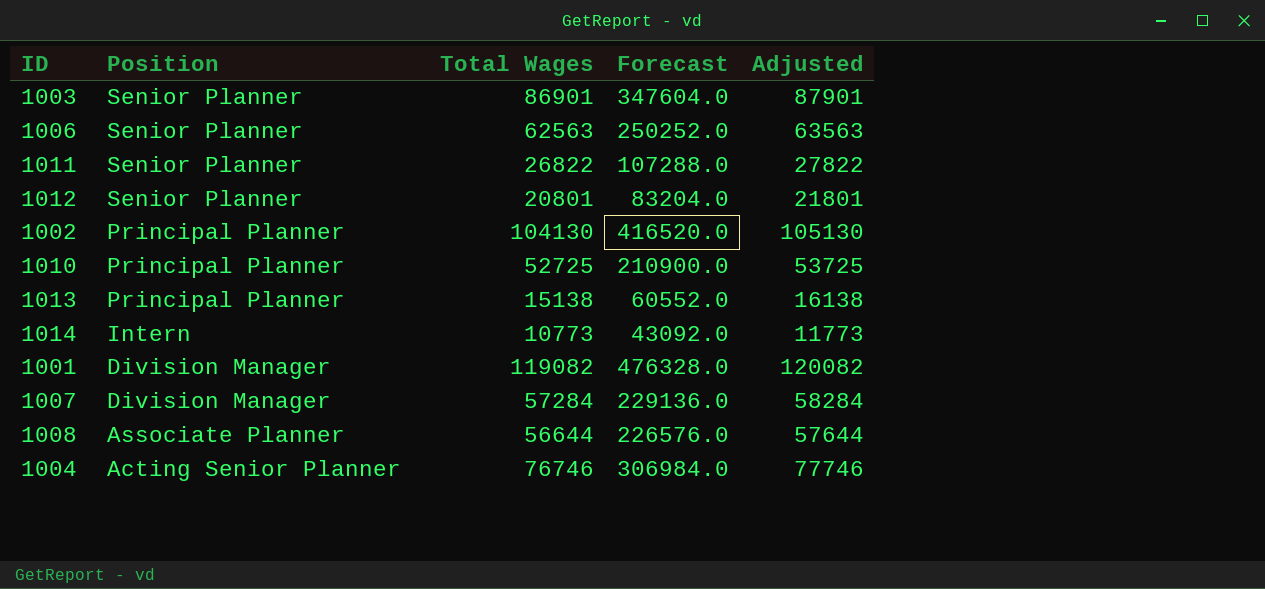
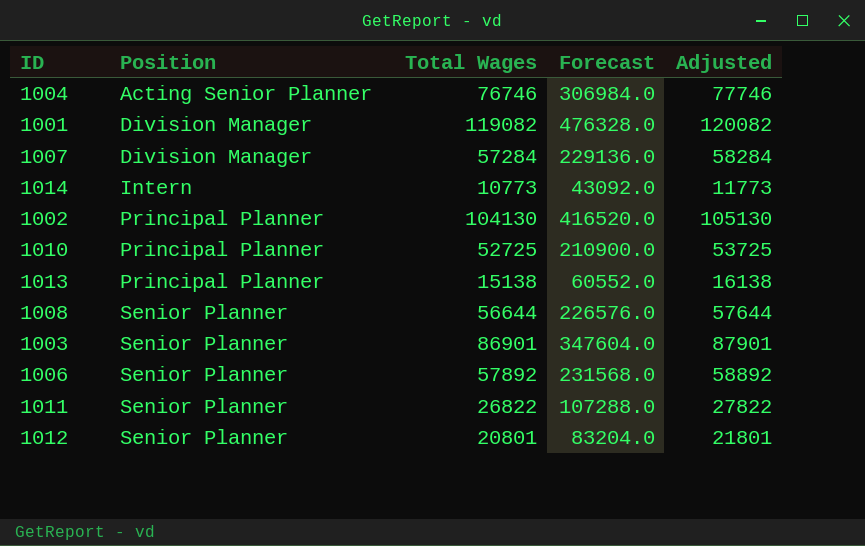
row order: Position descending -> Position ascending
1008 | Position: Associate Planner -> Senior Planner
1006 | Total Wages: 62563 -> 57892
1006 | Forecast: 250252.0 -> 231568.0
1006 | Adjusted: 63563 -> 58892

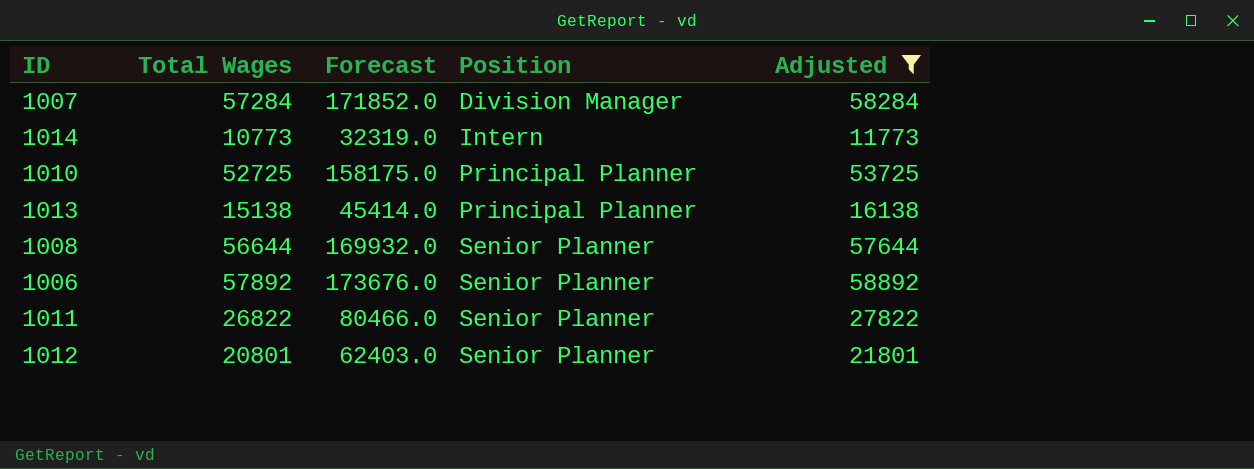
filter: none -> Adjusted <= 58892
column Forecast | formula: [Total Wages] * 4 -> [Total Wages] * 3
column Position | position: 2 -> 4

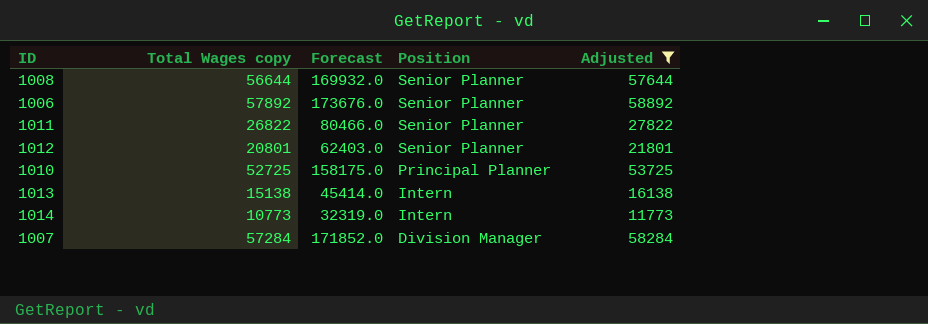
row order: Position ascending -> Position descending
column name: Total Wages -> Total Wages copy
1013 | Position: Principal Planner -> Intern

